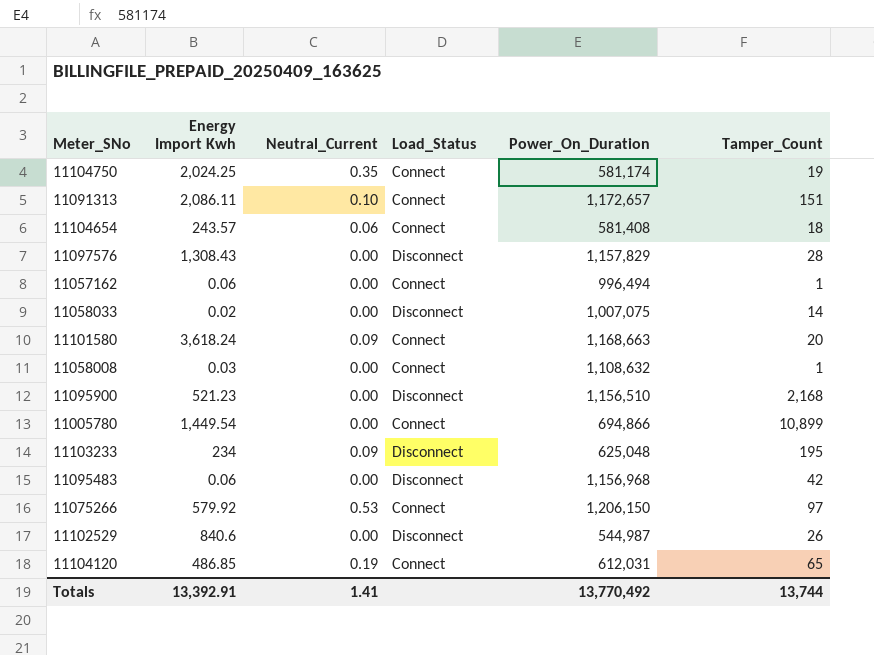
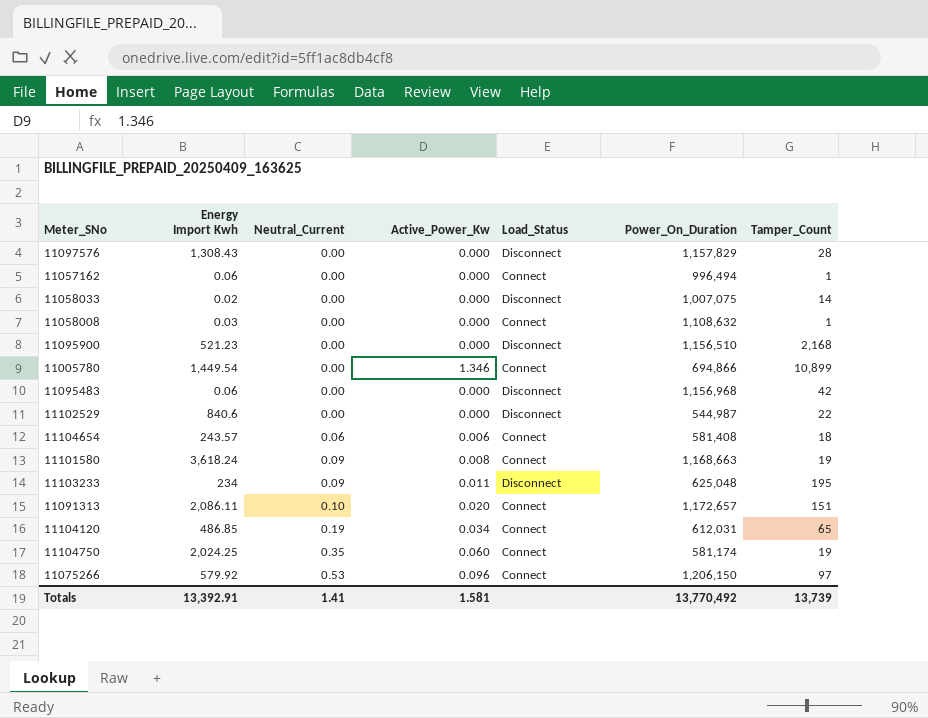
row order: none -> Neutral_Current ascending
column Active_Power_Kw | position: none -> 4
11102529 | Tamper_Count: 26 -> 22
11101580 | Tamper_Count: 20 -> 19
Totals | Tamper_Count: 13,744 -> 13,739

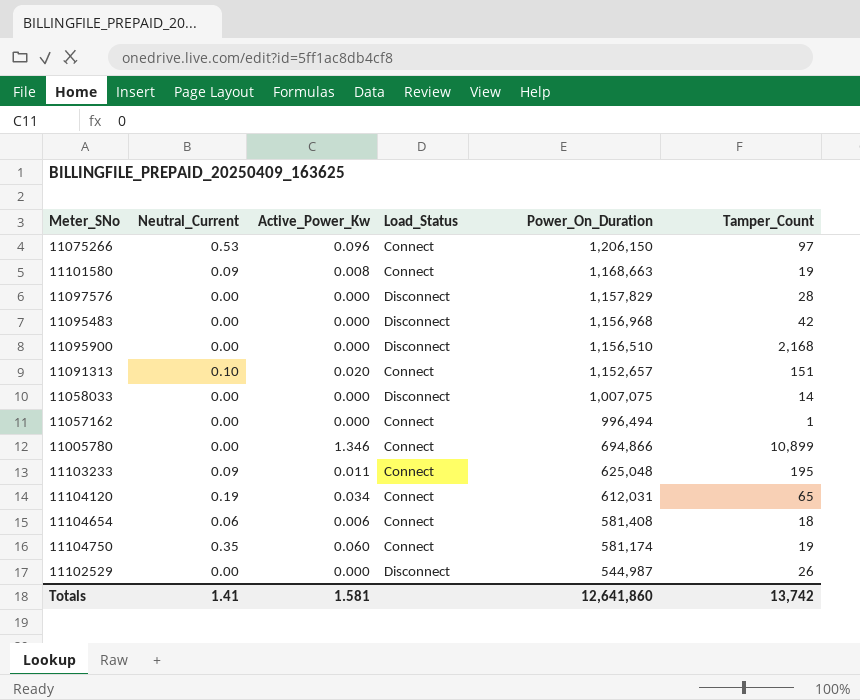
row order: Neutral_Current ascending -> Power_On_Duration descending
column Energy Import Kwh | position: 2 -> none
row 11058008: 0.03 | 0.00 | 0.000 | Connect | 1,108,632 | 1 -> none
11091313 | Power_On_Duration: 1,172,657 -> 1,152,657
11103233 | Load_Status: Disconnect -> Connect
11102529 | Tamper_Count: 22 -> 26
Totals | Power_On_Duration: 13,770,492 -> 12,641,860
Totals | Tamper_Count: 13,739 -> 13,742

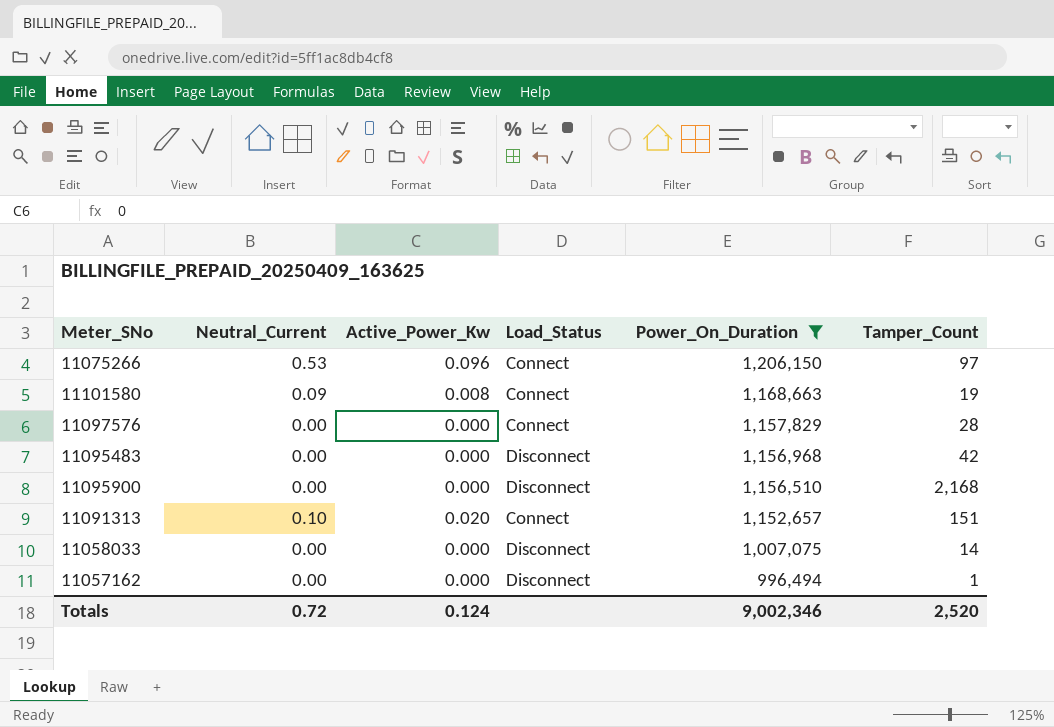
filter: none -> Power_On_Duration >= 996,494
11097576 | Load_Status: Disconnect -> Connect
11057162 | Load_Status: Connect -> Disconnect
Totals | Neutral_Current: 1.41 -> 0.72
Totals | Active_Power_Kw: 1.581 -> 0.124
Totals | Power_On_Duration: 12,641,860 -> 9,002,346
Totals | Tamper_Count: 13,742 -> 2,520

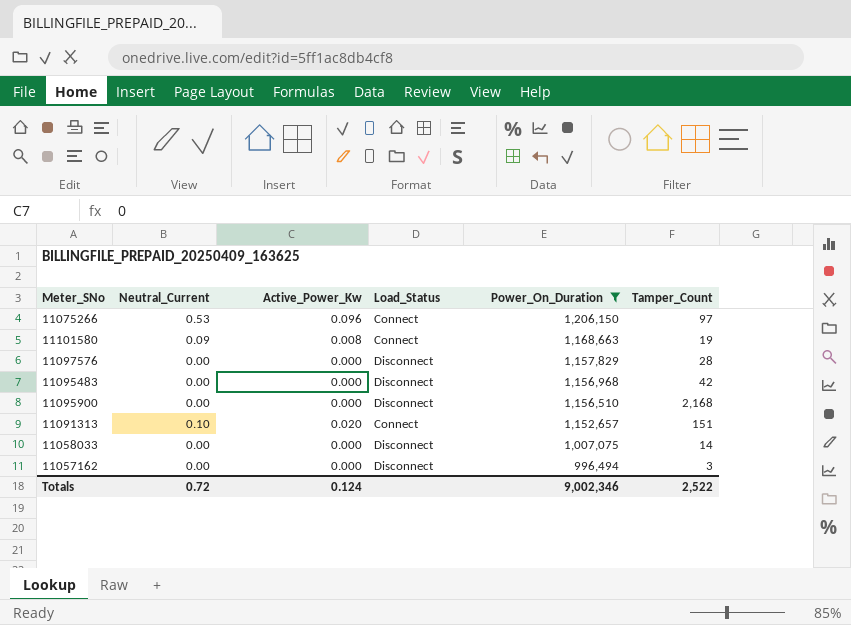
11097576 | Load_Status: Connect -> Disconnect
11057162 | Tamper_Count: 1 -> 3
Totals | Tamper_Count: 2,520 -> 2,522

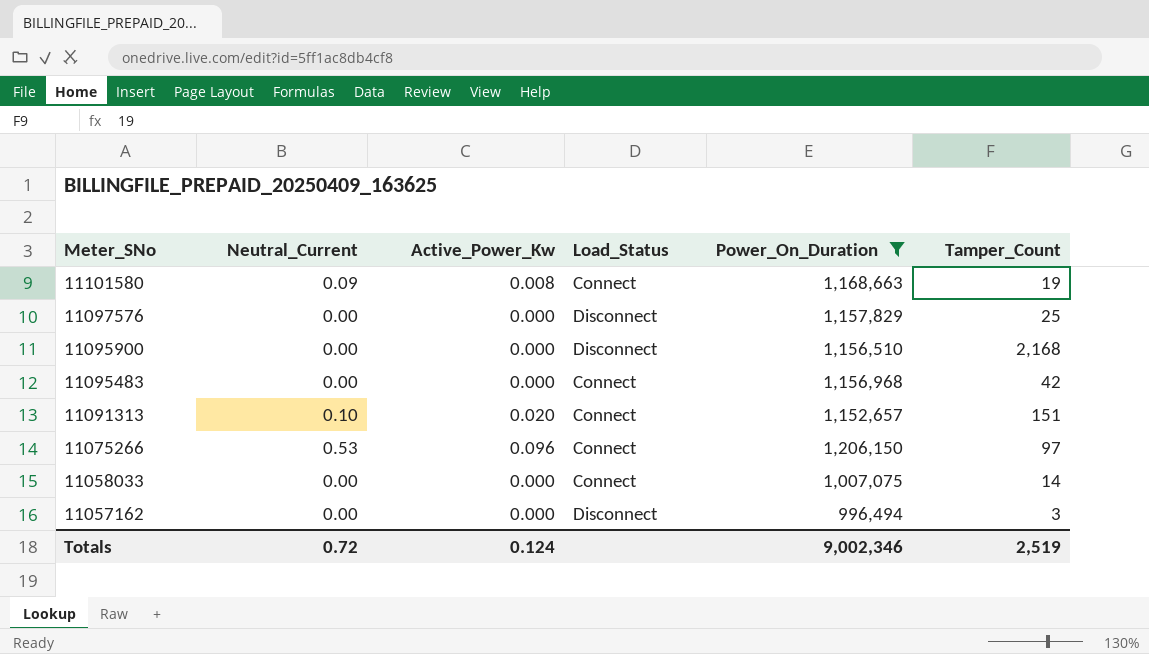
row order: Power_On_Duration descending -> Meter_SNo descending
11097576 | Tamper_Count: 28 -> 25
11095483 | Load_Status: Disconnect -> Connect
11058033 | Load_Status: Disconnect -> Connect
Totals | Tamper_Count: 2,522 -> 2,519

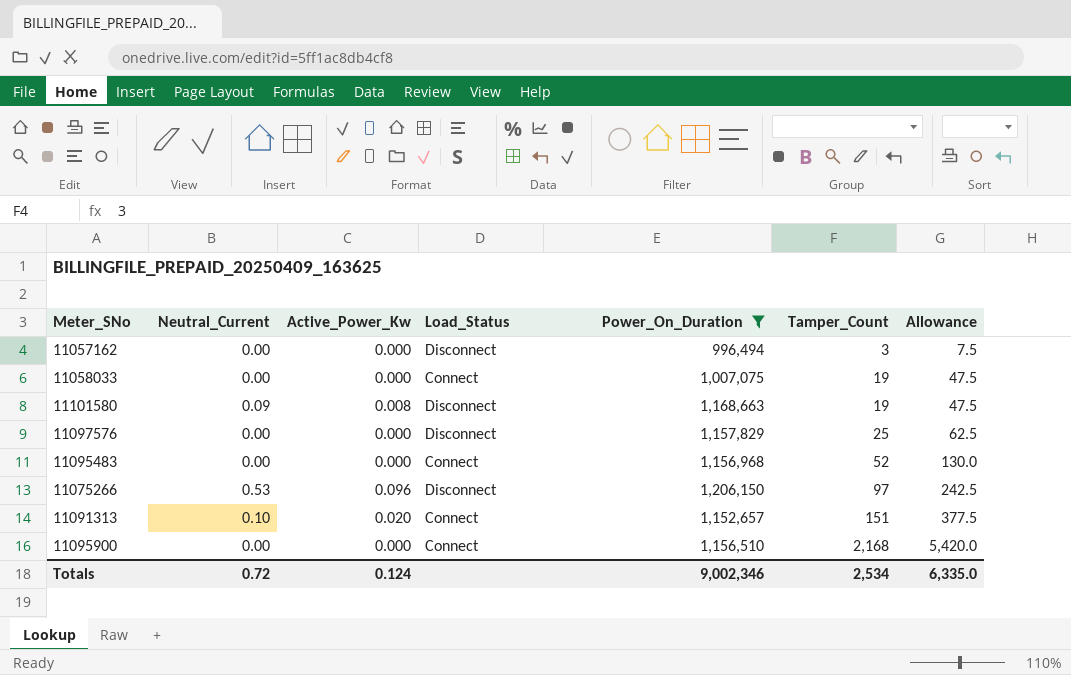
row order: Meter_SNo descending -> Tamper_Count ascending
column Allowance | formula: none -> [Tamper_Count] * 2.5
11058033 | Tamper_Count: 14 -> 19
11101580 | Load_Status: Connect -> Disconnect
11095483 | Tamper_Count: 42 -> 52
11075266 | Load_Status: Connect -> Disconnect
11095900 | Load_Status: Disconnect -> Connect
Totals | Tamper_Count: 2,519 -> 2,534

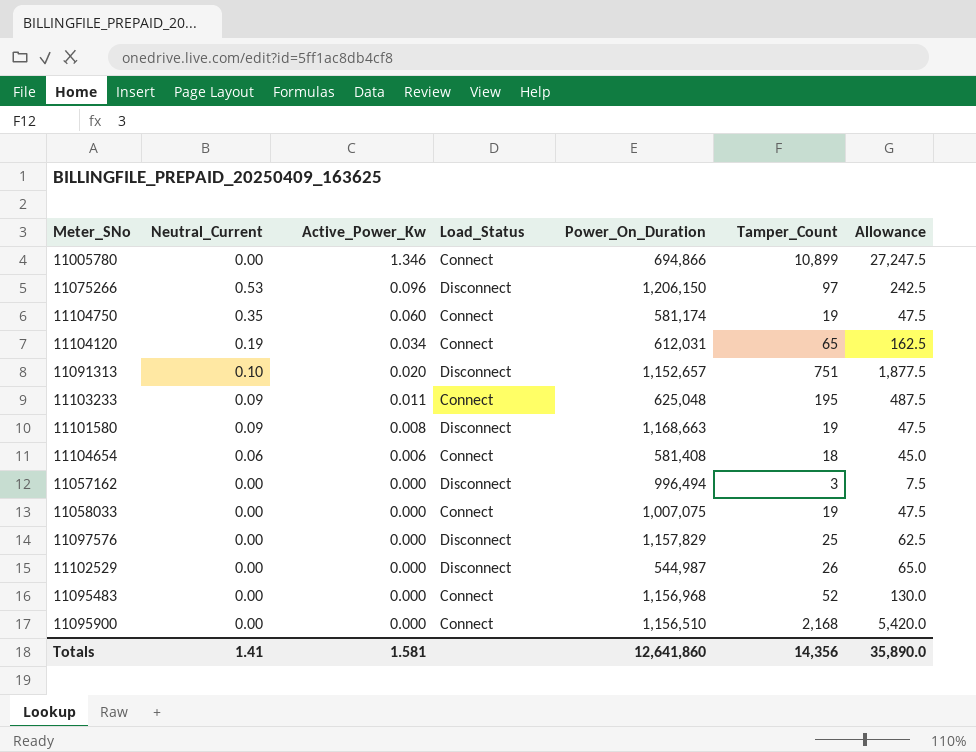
filter: Power_On_Duration >= 996,494 -> none
row order: Tamper_Count ascending -> Active_Power_Kw descending
11091313 | Load_Status: Connect -> Disconnect
11091313 | Tamper_Count: 151 -> 751
11091313 | Allowance: 377.5 -> 1,877.5
Totals | Neutral_Current: 0.72 -> 1.41
Totals | Active_Power_Kw: 0.124 -> 1.581
Totals | Power_On_Duration: 9,002,346 -> 12,641,860
Totals | Tamper_Count: 2,534 -> 14,356
Totals | Allowance: 6,335.0 -> 35,890.0

